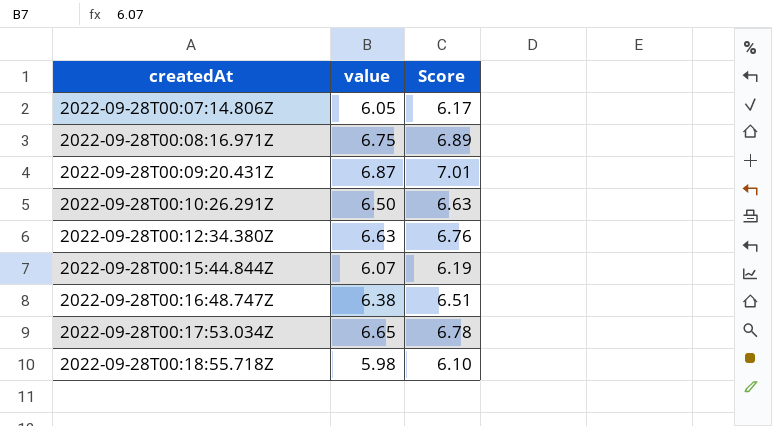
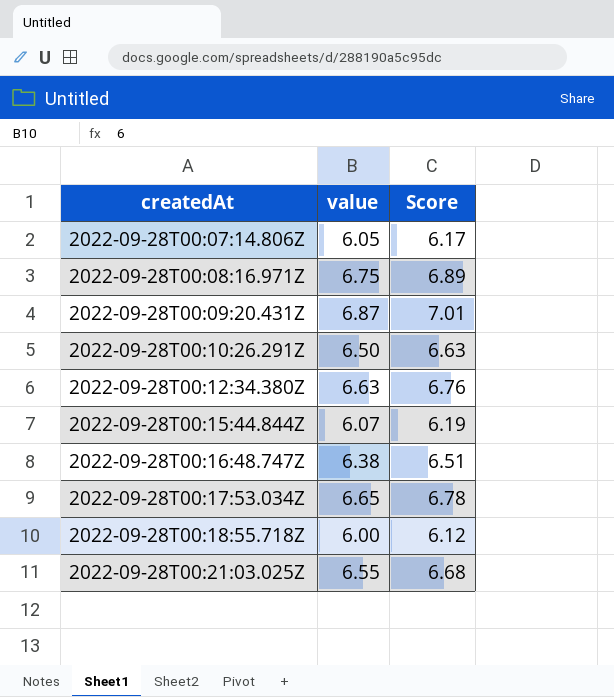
2022-09-28T00:18:55.718Z | value: 5.98 -> 6.00
2022-09-28T00:18:55.718Z | Score: 6.10 -> 6.12
row 2022-09-28T00:21:03.025Z: none -> 6.55 | 6.68

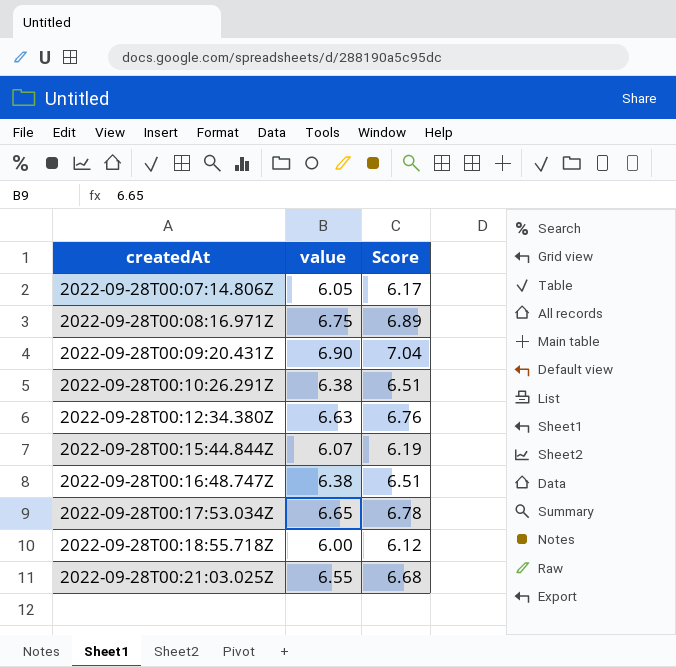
2022-09-28T00:09:20.431Z | value: 6.87 -> 6.90
2022-09-28T00:09:20.431Z | Score: 7.01 -> 7.04
2022-09-28T00:10:26.291Z | value: 6.50 -> 6.38
2022-09-28T00:10:26.291Z | Score: 6.63 -> 6.51

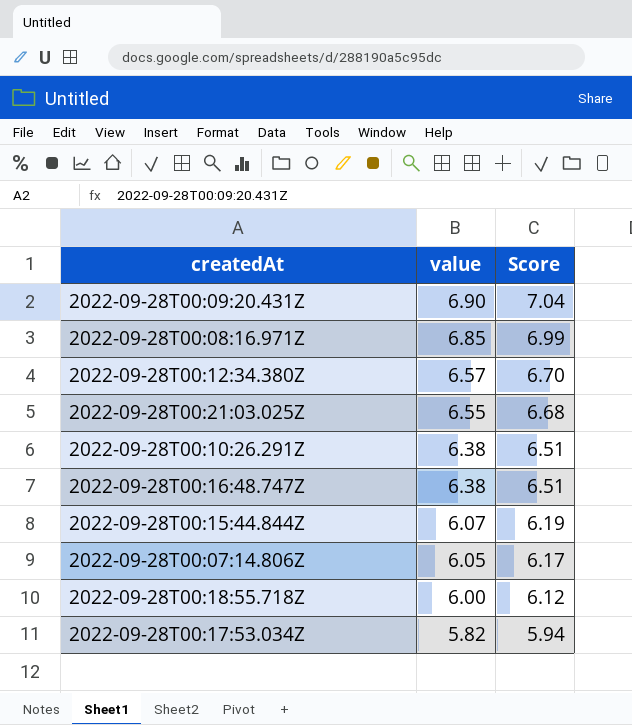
row order: createdAt ascending -> value descending
2022-09-28T00:08:16.971Z | value: 6.75 -> 6.85
2022-09-28T00:08:16.971Z | Score: 6.89 -> 6.99
2022-09-28T00:12:34.380Z | value: 6.63 -> 6.57
2022-09-28T00:12:34.380Z | Score: 6.76 -> 6.70
2022-09-28T00:17:53.034Z | value: 6.65 -> 5.82
2022-09-28T00:17:53.034Z | Score: 6.78 -> 5.94

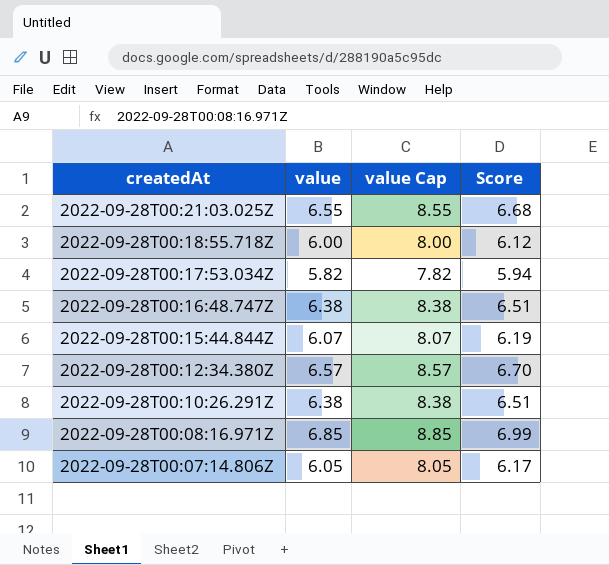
row order: value descending -> createdAt descending
column value Cap | formula: none -> [value] + 2
row 2022-09-28T00:09:20.431Z: 6.90 | 7.04 -> none

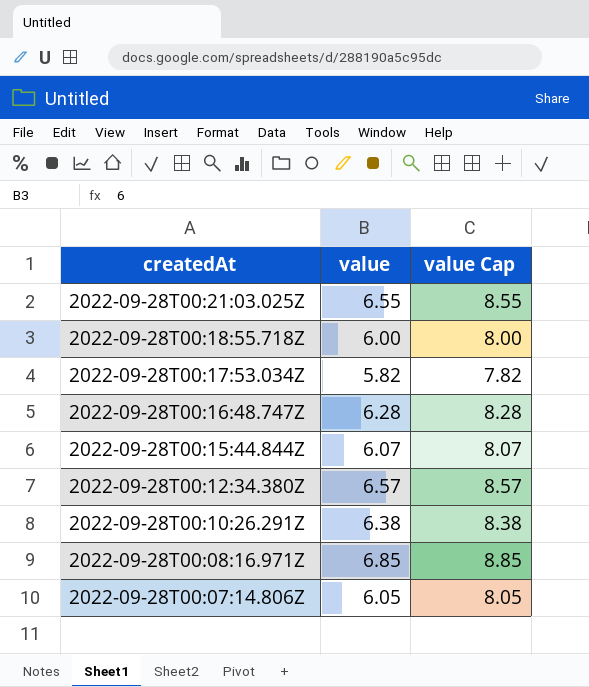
column Score | formula: [value] * 1.02 -> none
2022-09-28T00:16:48.747Z | value: 6.38 -> 6.28
2022-09-28T00:16:48.747Z | value Cap: 8.38 -> 8.28

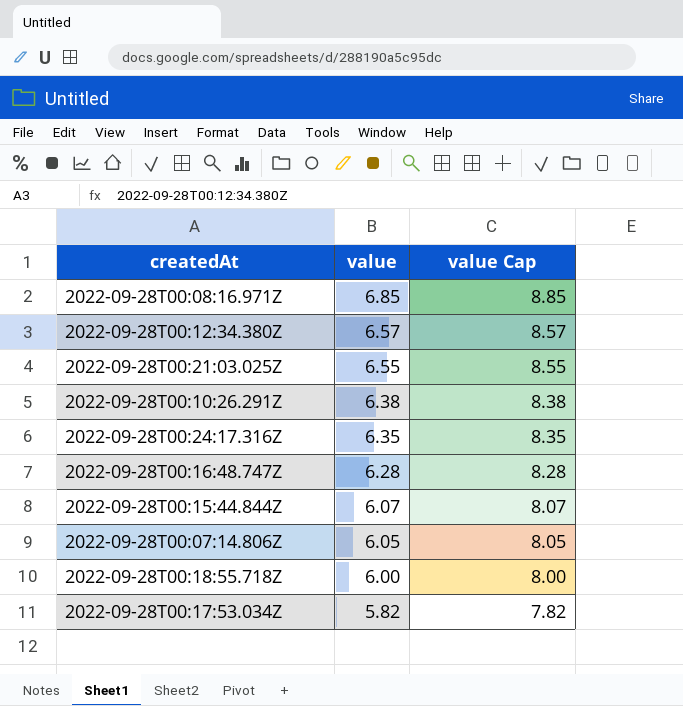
row order: createdAt descending -> value descending
row 2022-09-28T00:24:17.316Z: none -> 6.35 | 8.35

